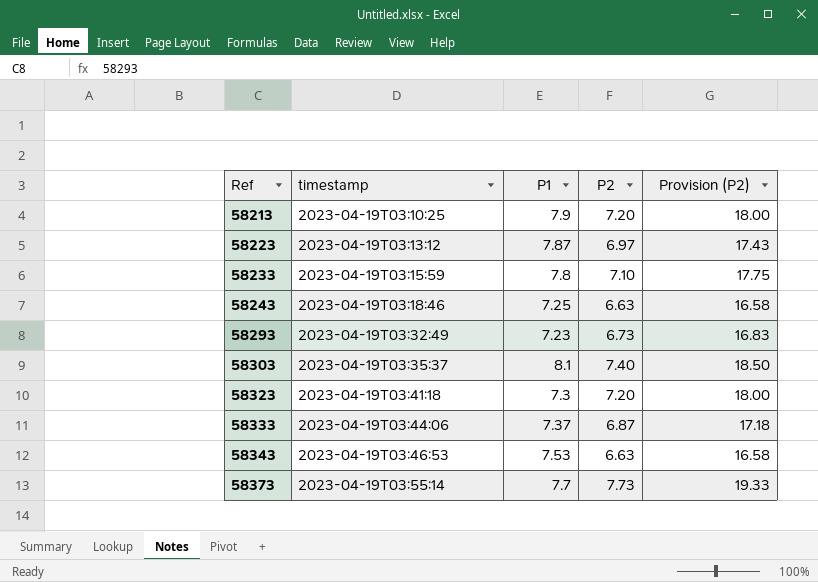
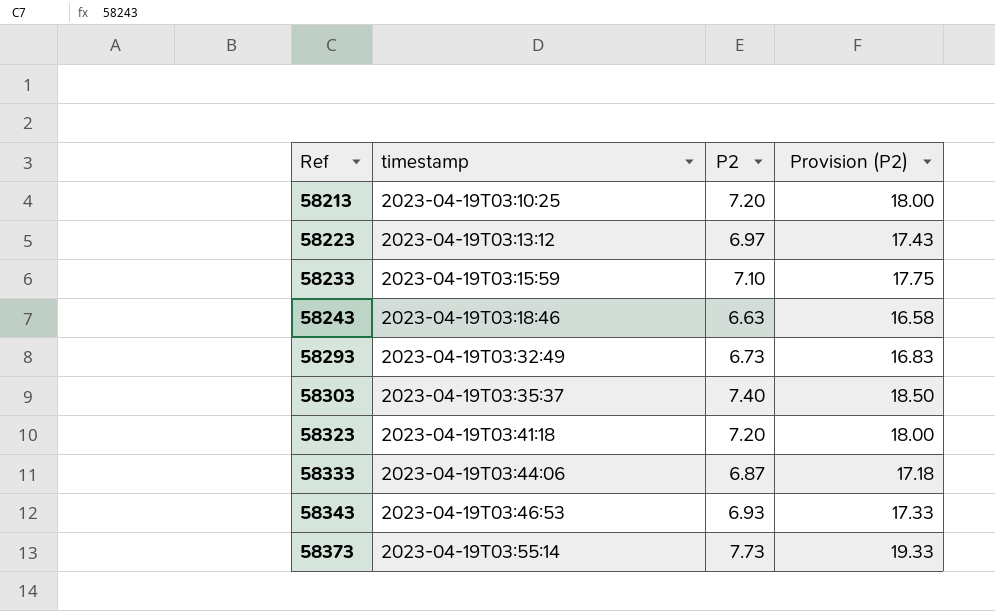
column P1 | position: 3 -> none
58343 | P2: 6.63 -> 6.93
58343 | Provision (P2): 16.58 -> 17.33

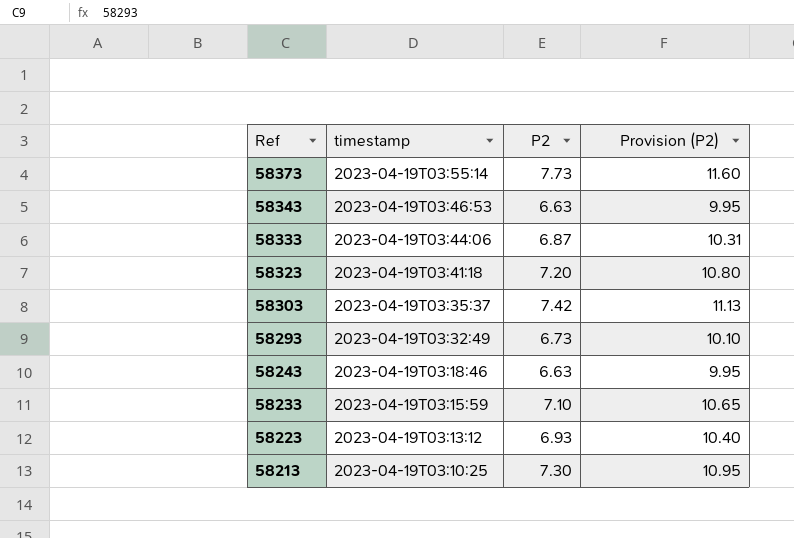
row order: Ref ascending -> Ref descending
column Provision (P2) | formula: [P2] * 2.5 -> [P2] * 1.5
58343 | P2: 6.93 -> 6.63
58303 | P2: 7.40 -> 7.42
58223 | P2: 6.97 -> 6.93
58213 | P2: 7.20 -> 7.30

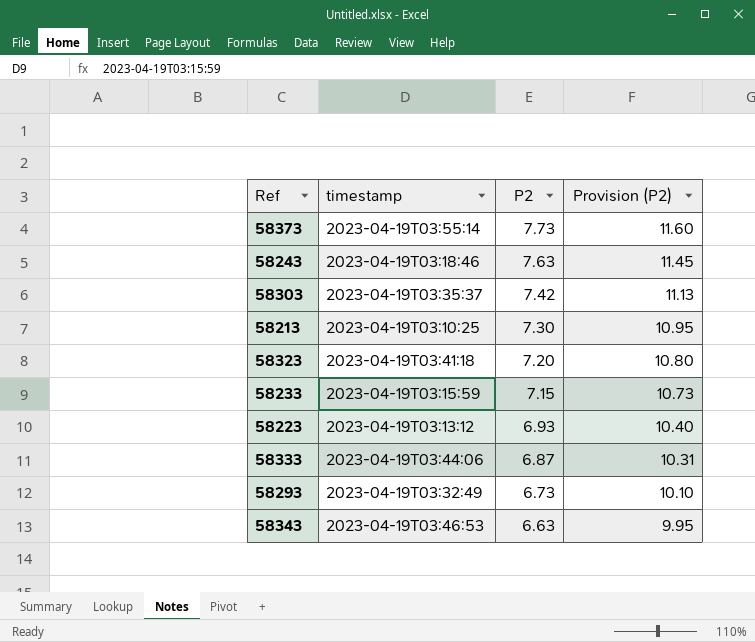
row order: Ref descending -> P2 descending
58243 | P2: 6.63 -> 7.63
58243 | Provision (P2): 9.95 -> 11.45
58233 | P2: 7.10 -> 7.15
58233 | Provision (P2): 10.65 -> 10.73

